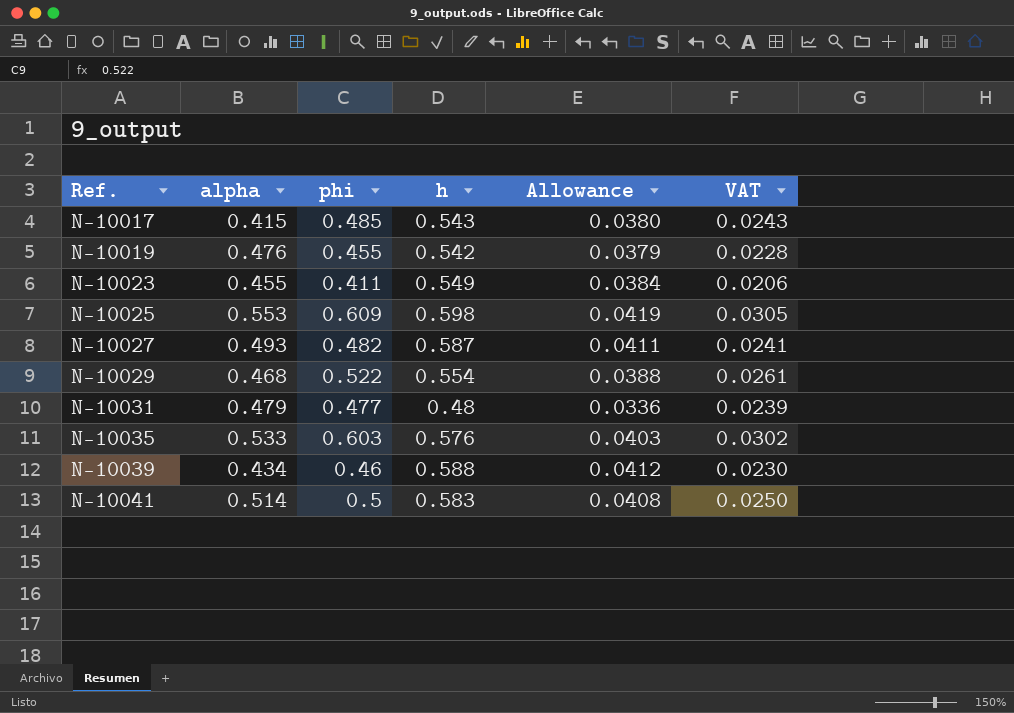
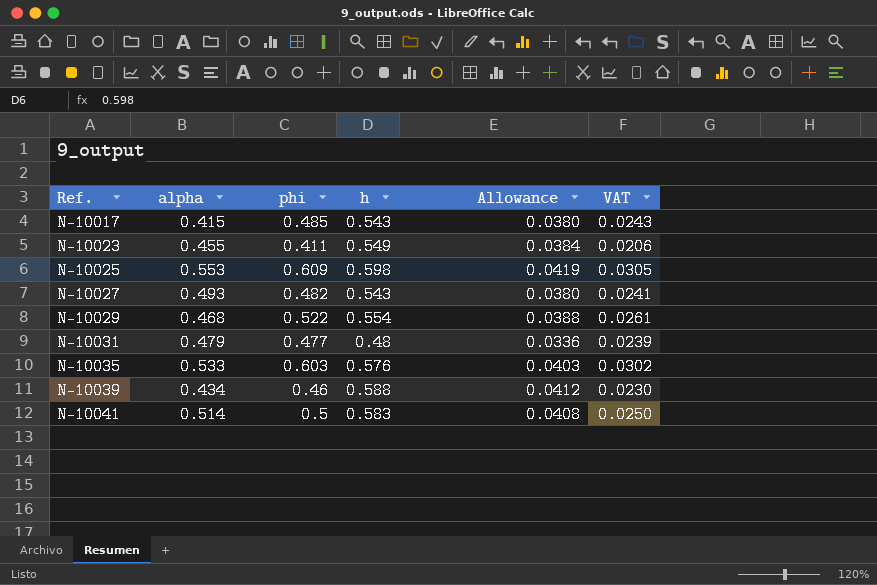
row N-10019: 0.476 | 0.455 | 0.542 | 0.0379 | 0.0228 -> none
N-10027 | h: 0.587 -> 0.543
N-10027 | Allowance: 0.0411 -> 0.0380

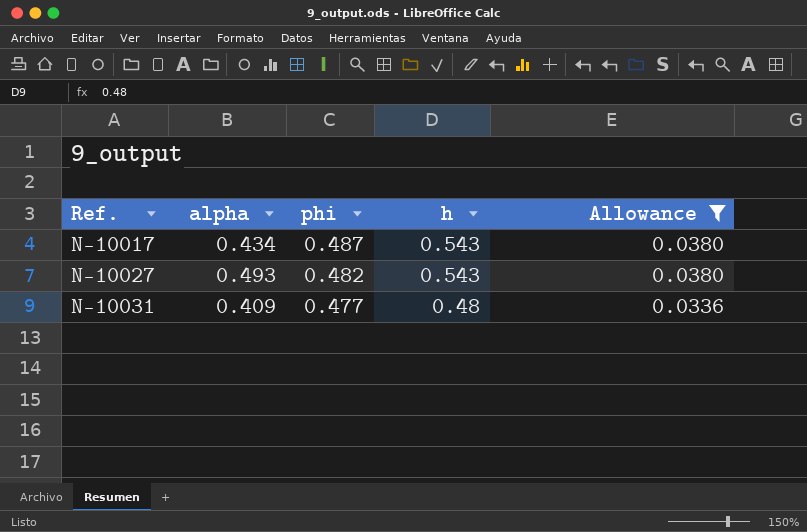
filter: none -> Allowance <= 0.0380
column VAT | formula: [phi] * 0.05 -> none
N-10017 | alpha: 0.415 -> 0.434
N-10017 | phi: 0.485 -> 0.487
N-10031 | alpha: 0.479 -> 0.409

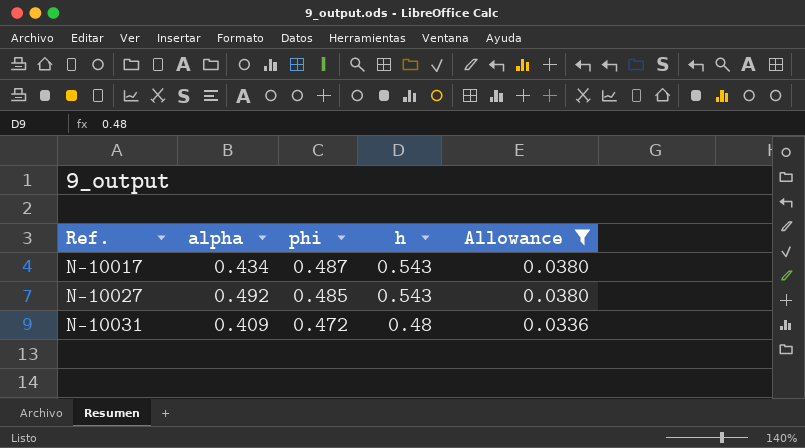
N-10027 | alpha: 0.493 -> 0.492
N-10027 | phi: 0.482 -> 0.485
N-10031 | phi: 0.477 -> 0.472

